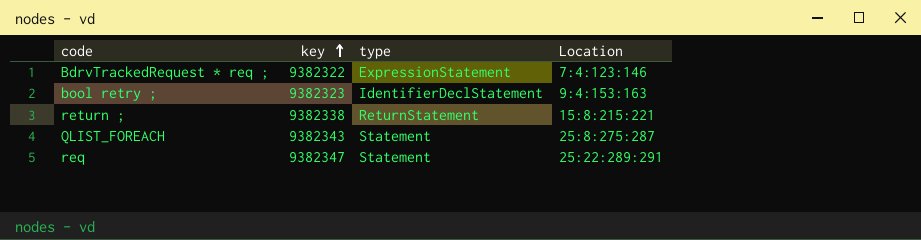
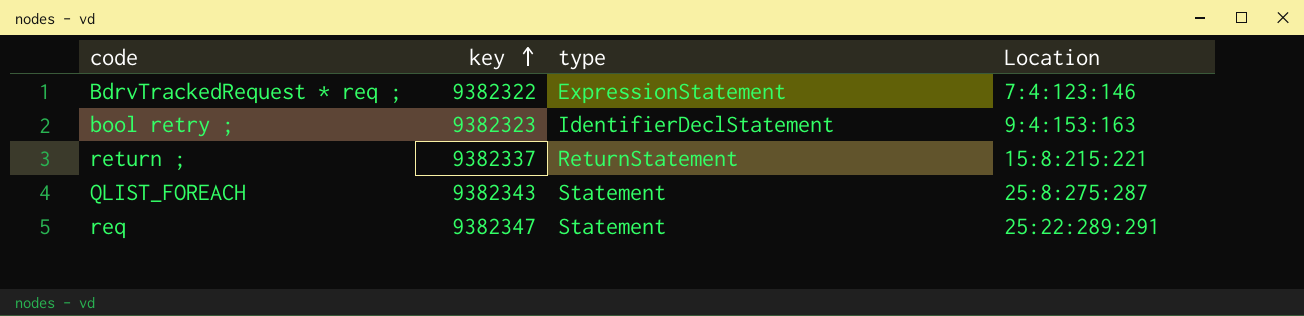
return ; | key: 9382338 -> 9382337

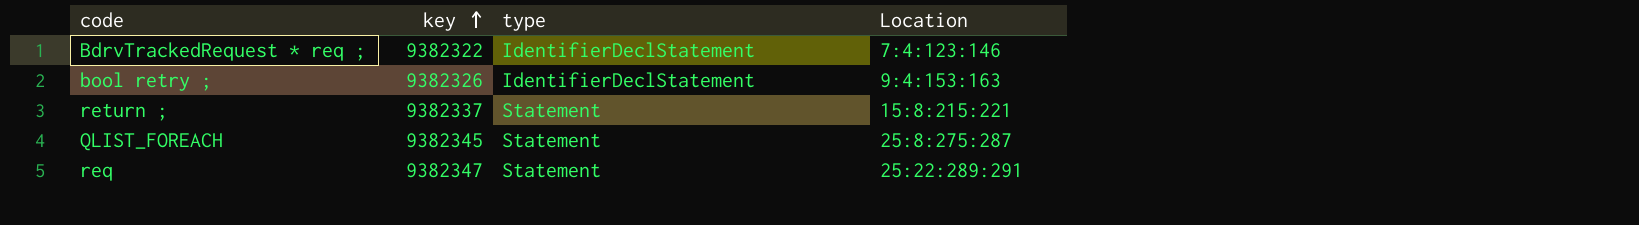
BdrvTrackedRequest * req ; | type: ExpressionStatement -> IdentifierDeclStatement
bool retry ; | key: 9382323 -> 9382326
return ; | type: ReturnStatement -> Statement
QLIST_FOREACH | key: 9382343 -> 9382345

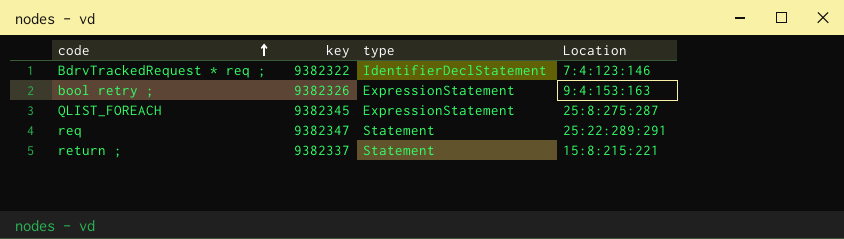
row order: key ascending -> code ascending
bool retry ; | type: IdentifierDeclStatement -> ExpressionStatement
QLIST_FOREACH | type: Statement -> ExpressionStatement

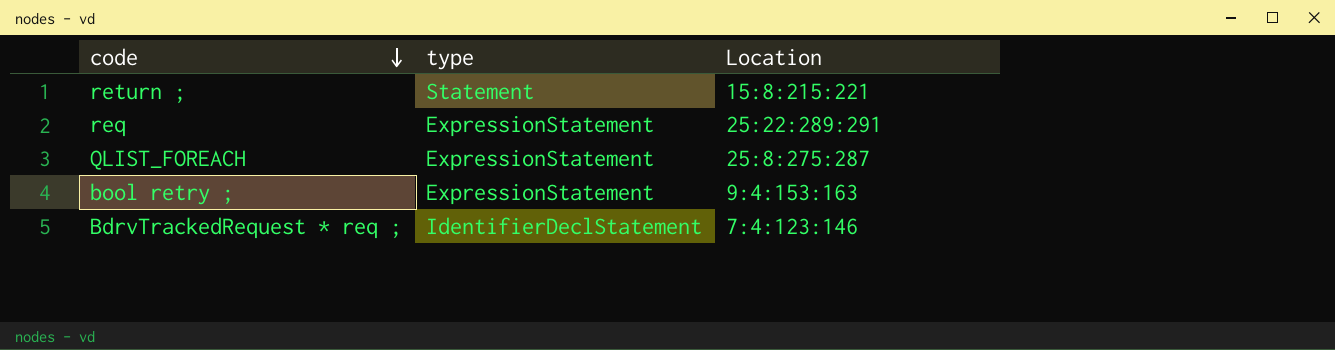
row order: code ascending -> code descending
column key | position: 2 -> none
req | type: Statement -> ExpressionStatement

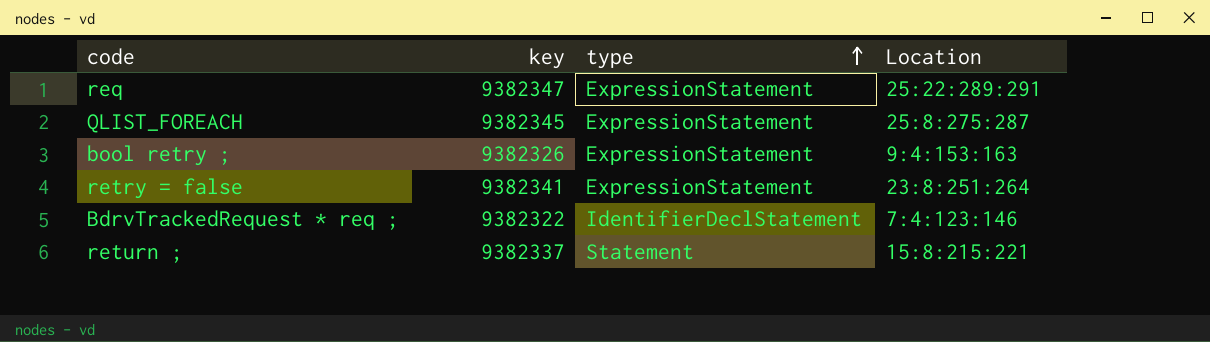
row order: code descending -> type ascending
column key | position: none -> 2
row retry = false: none -> 9382341 | ExpressionStatement | 23:8:251:264

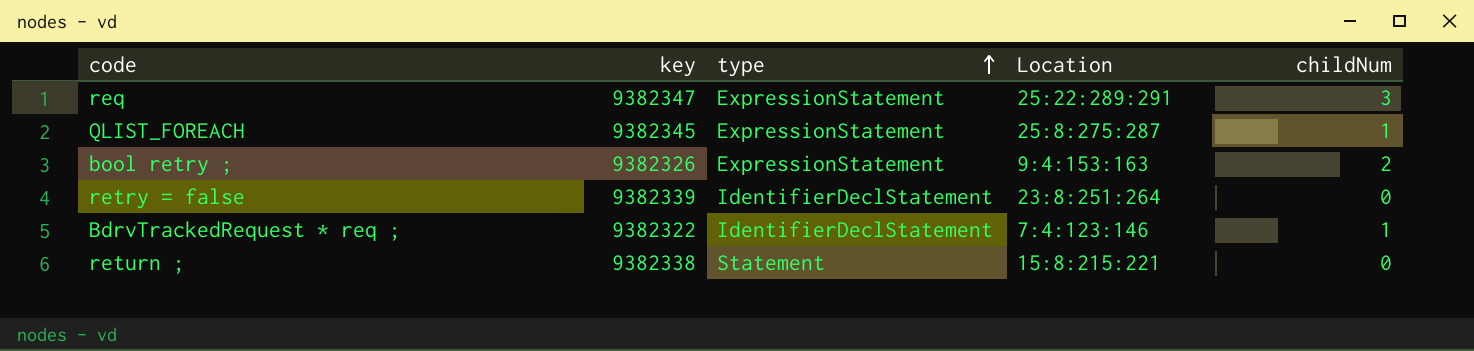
column childNum | position: none -> 5
retry = false | key: 9382341 -> 9382339
retry = false | type: ExpressionStatement -> IdentifierDeclStatement
return ; | key: 9382337 -> 9382338

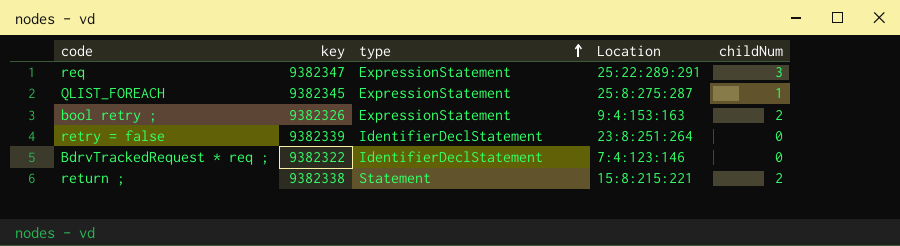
BdrvTrackedRequest * req ; | childNum: 1 -> 0
return ; | childNum: 0 -> 2

